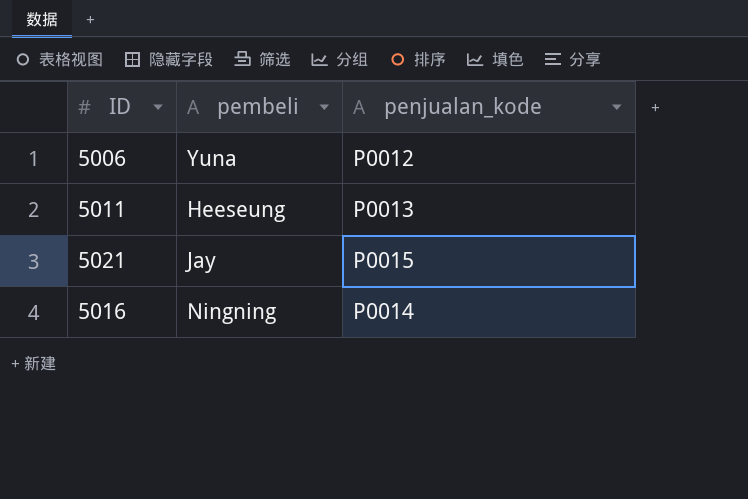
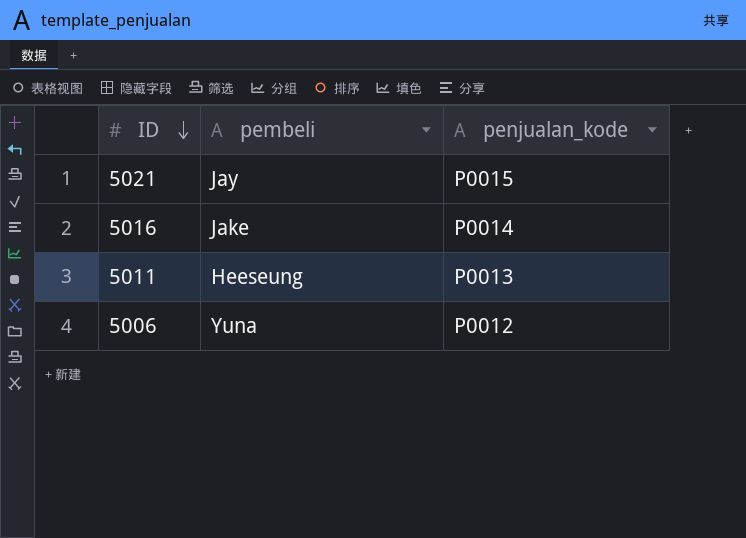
row order: none -> ID descending
5016 | pembeli: Ningning -> Jake

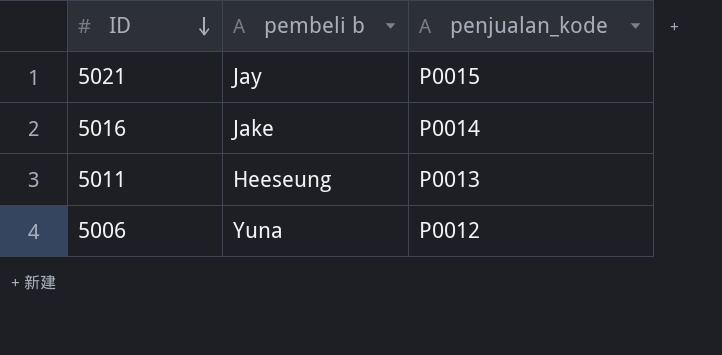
column name: pembeli -> pembeli b

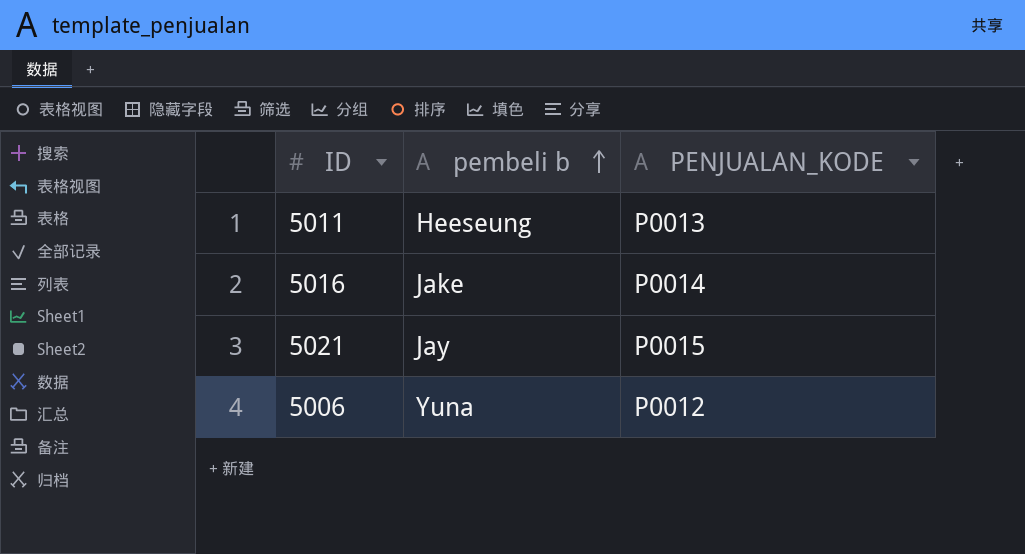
row order: ID descending -> pembeli b ascending
column name: penjualan_kode -> PENJUALAN_KODE

